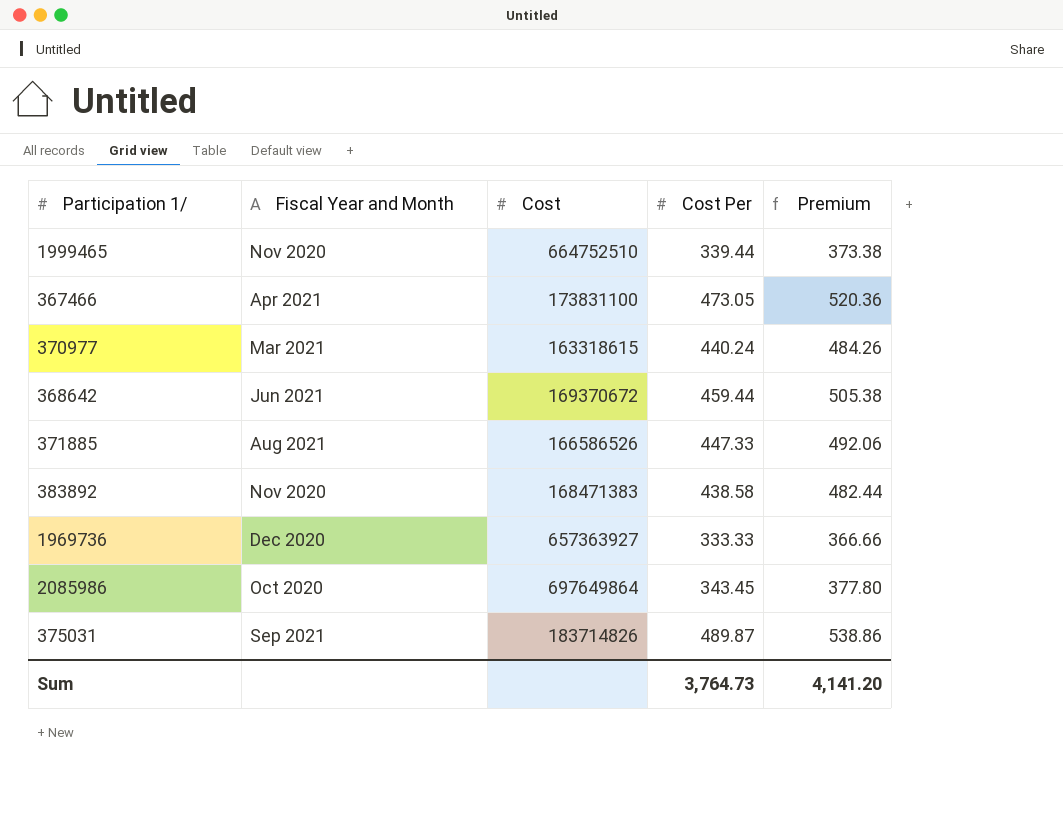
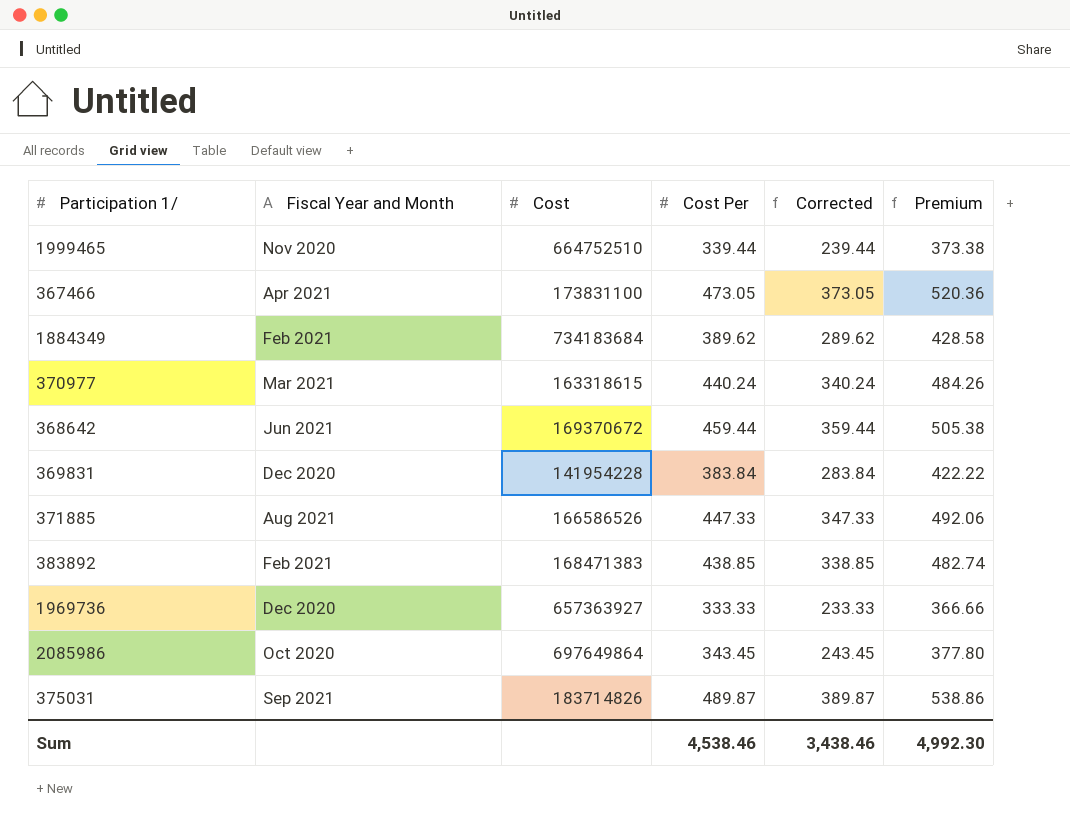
column Corrected | formula: none -> [Cost Per] - 100
row 1884349: none -> Feb 2021 | 734183684 | 389.62 | 289.62 | 428.58
row 369831: none -> Dec 2020 | 141954228 | 383.84 | 283.84 | 422.22
383892 | Fiscal Year and Month: Nov 2020 -> Feb 2021
383892 | Cost Per: 438.58 -> 438.85
383892 | Premium: 482.44 -> 482.74
Sum | Cost Per: 3,764.73 -> 4,538.46
Sum | Premium: 4,141.20 -> 4,992.30

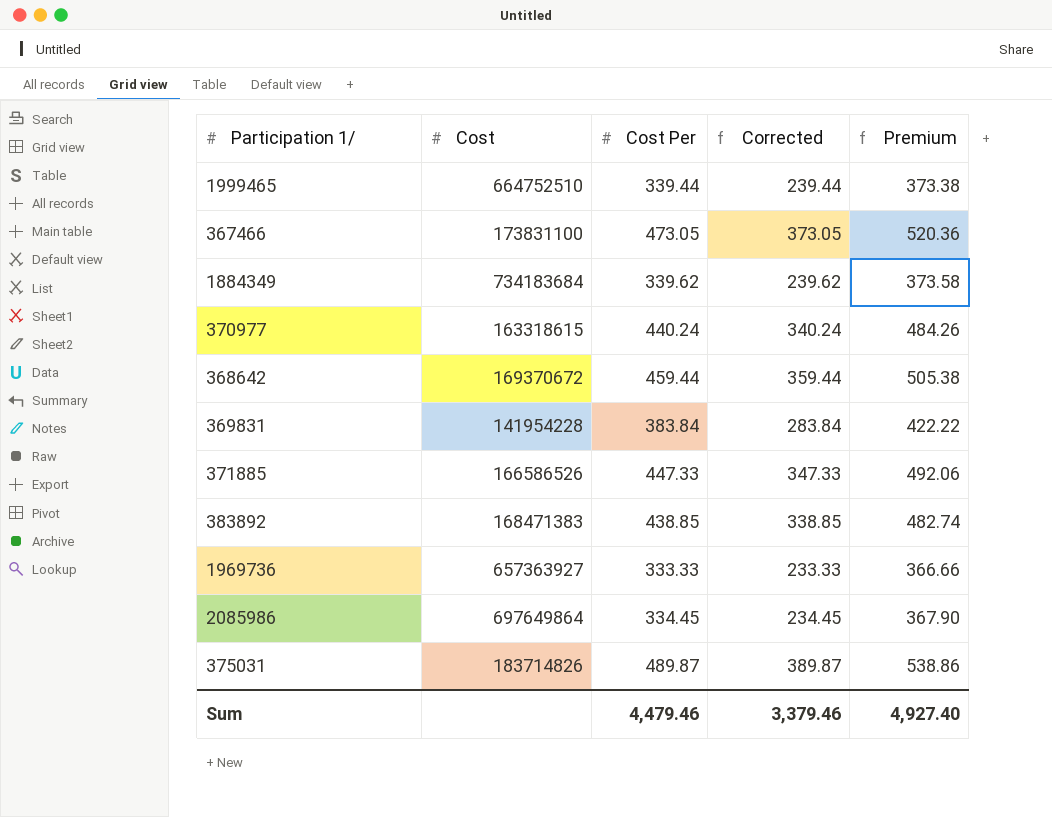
column Fiscal Year and Month | position: 2 -> none
1884349 | Cost Per: 389.62 -> 339.62
1884349 | Corrected: 289.62 -> 239.62
1884349 | Premium: 428.58 -> 373.58
2085986 | Cost Per: 343.45 -> 334.45
2085986 | Corrected: 243.45 -> 234.45
2085986 | Premium: 377.80 -> 367.90
Sum | Cost Per: 4,538.46 -> 4,479.46
Sum | Corrected: 3,438.46 -> 3,379.46
Sum | Premium: 4,992.30 -> 4,927.40

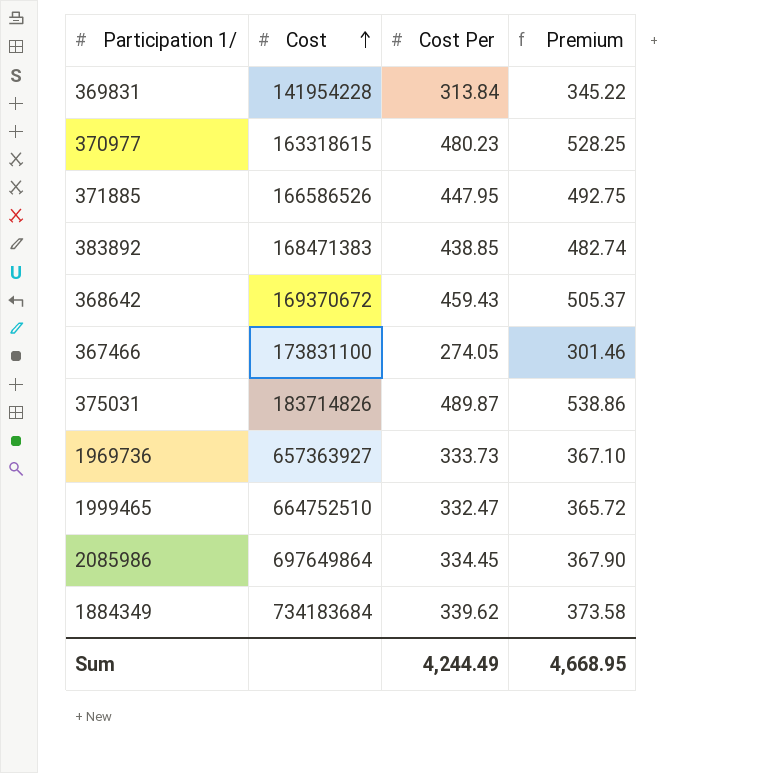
row order: none -> Cost ascending
column Corrected | formula: [Cost Per] - 100 -> none
369831 | Cost Per: 383.84 -> 313.84
369831 | Premium: 422.22 -> 345.22
370977 | Cost Per: 440.24 -> 480.23
370977 | Premium: 484.26 -> 528.25
371885 | Cost Per: 447.33 -> 447.95
371885 | Premium: 492.06 -> 492.75
368642 | Cost Per: 459.44 -> 459.43
368642 | Premium: 505.38 -> 505.37
367466 | Cost Per: 473.05 -> 274.05
367466 | Premium: 520.36 -> 301.46
1969736 | Cost Per: 333.33 -> 333.73
1969736 | Premium: 366.66 -> 367.10
1999465 | Cost Per: 339.44 -> 332.47
1999465 | Premium: 373.38 -> 365.72
Sum | Cost Per: 4,479.46 -> 4,244.49
Sum | Premium: 4,927.40 -> 4,668.95

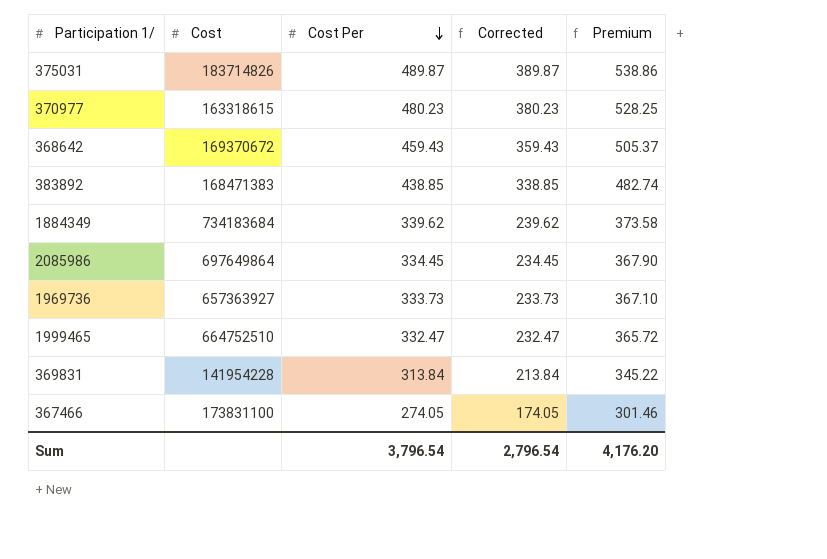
row order: Cost ascending -> Cost Per descending
column Corrected | formula: none -> [Cost Per] - 100
row 371885: 166586526 | 447.95 | 492.75 -> none
Sum | Cost Per: 4,244.49 -> 3,796.54
Sum | Premium: 4,668.95 -> 4,176.20

